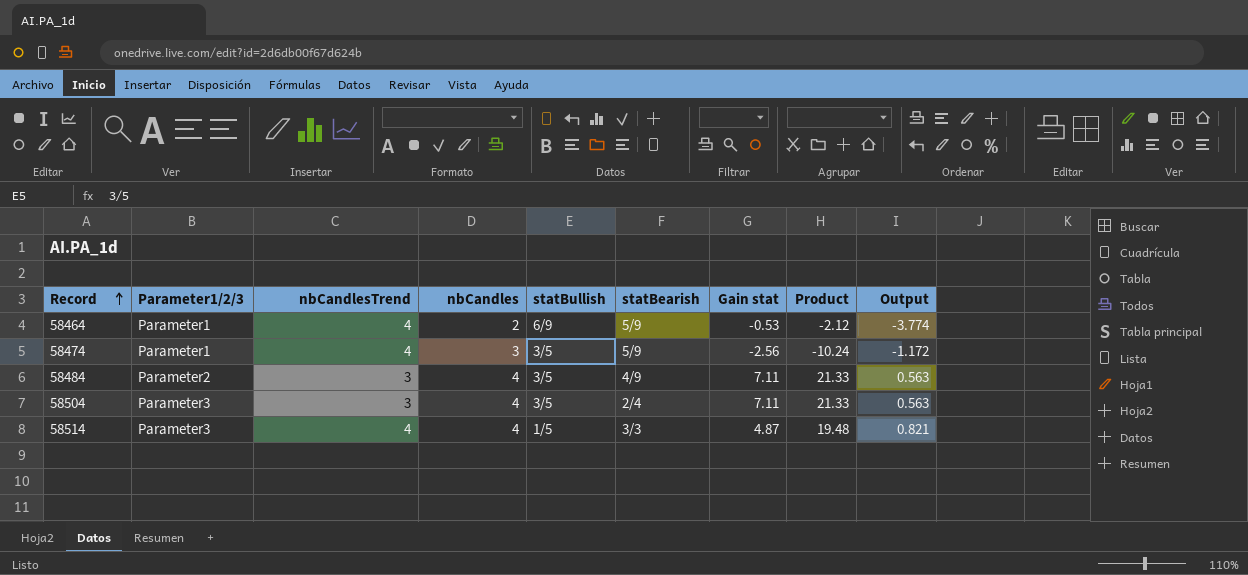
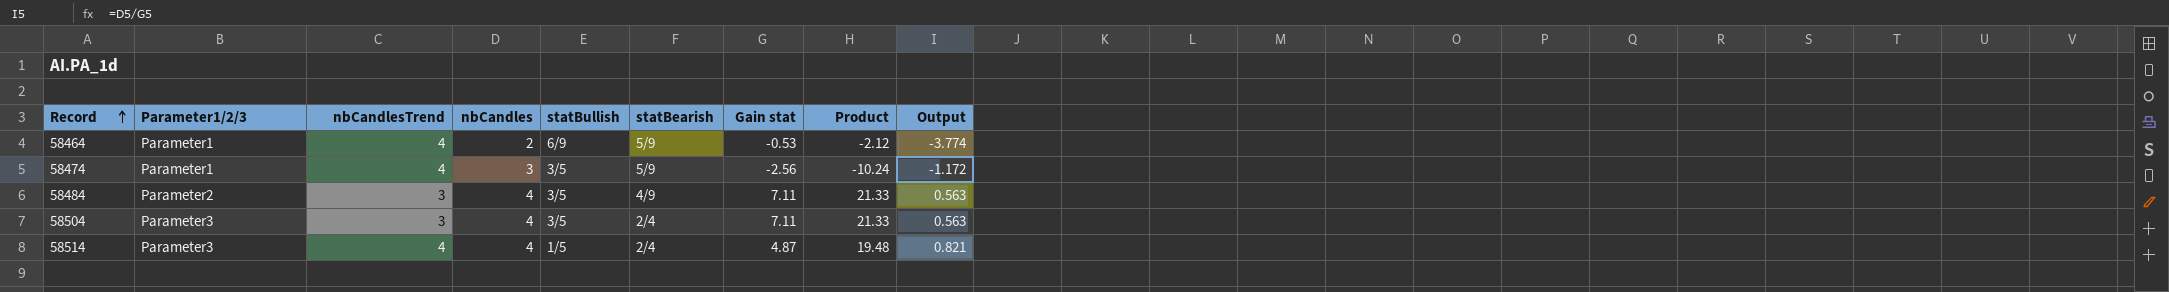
58514 | statBearish: 3/3 -> 2/4

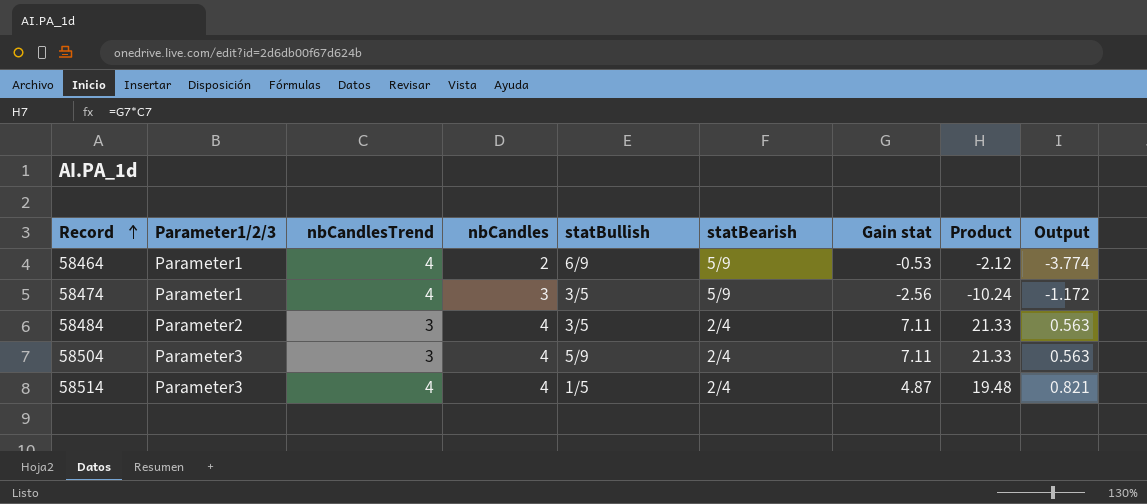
58484 | statBearish: 4/9 -> 2/4
58504 | statBullish: 3/5 -> 5/9

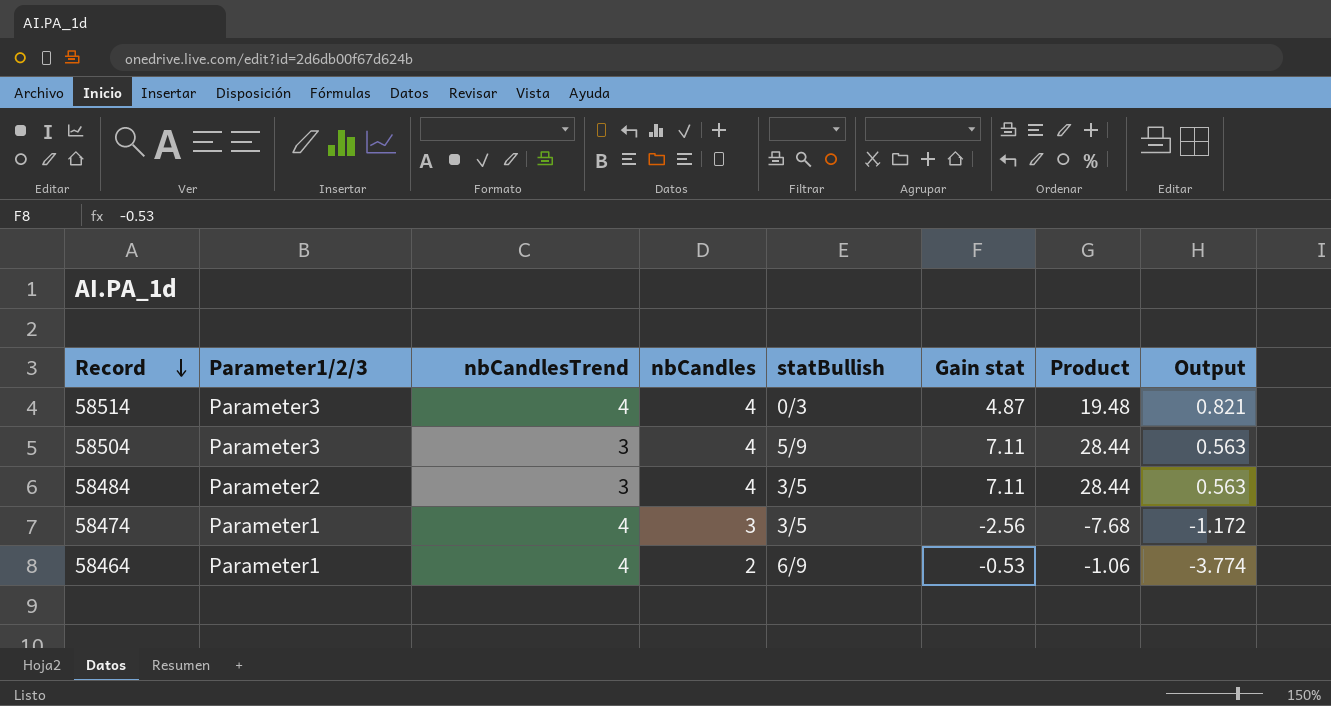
row order: Record ascending -> Record descending
column statBearish | position: 6 -> none
column Product | formula: [nbCandlesTrend] * [Gain stat] -> [nbCandles] * [Gain stat]
58514 | statBullish: 1/5 -> 0/3

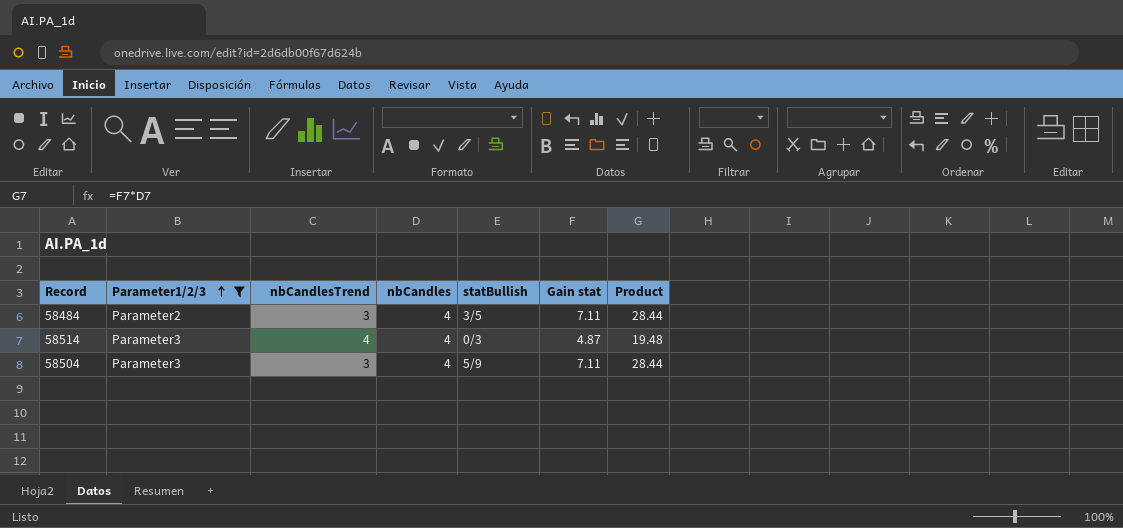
filter: none -> Parameter1/2/3 != Parameter1
row order: Record descending -> Parameter1/2/3 ascending
column Output | formula: [nbCandles] / [Gain stat] -> none

